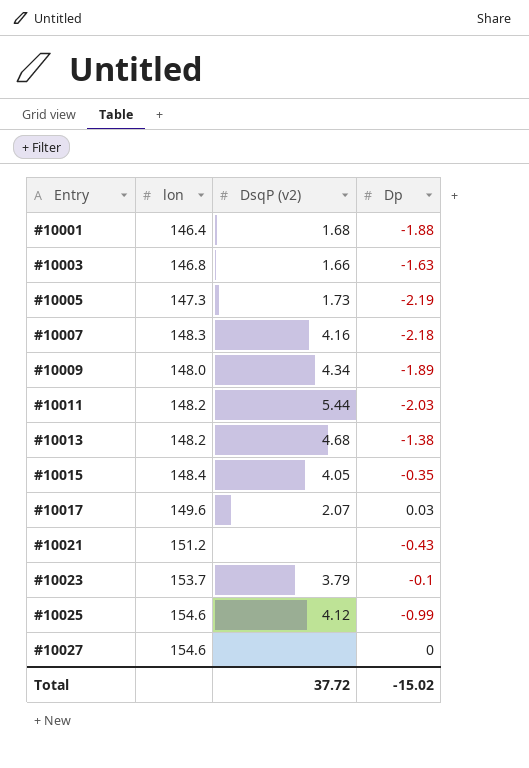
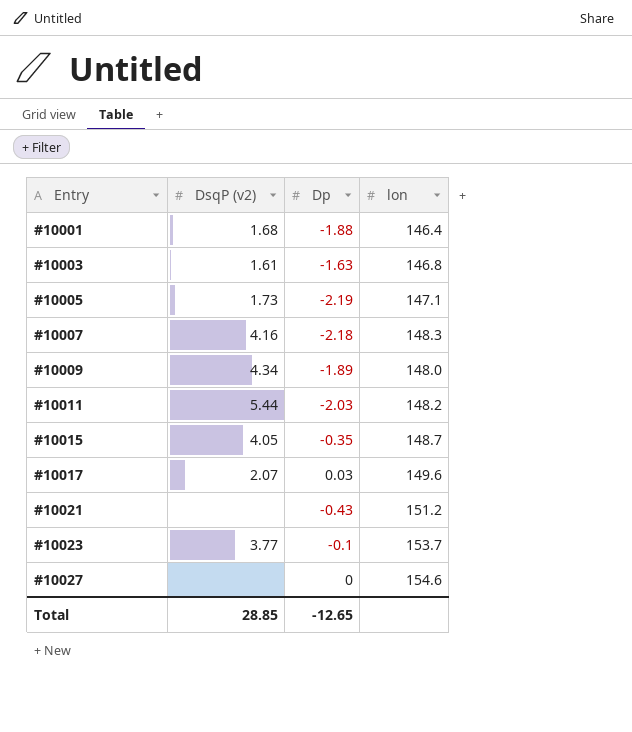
column lon | position: 2 -> 4
row #10013: 148.2 | 4.68 | -1.38 -> none
row #10025: 154.6 | 4.12 | -0.99 -> none
#10003 | DsqP (v2): 1.66 -> 1.61
#10005 | lon: 147.3 -> 147.1
#10015 | lon: 148.4 -> 148.7
#10023 | DsqP (v2): 3.79 -> 3.77
Total | DsqP (v2): 37.72 -> 28.85
Total | Dp: -15.02 -> -12.65

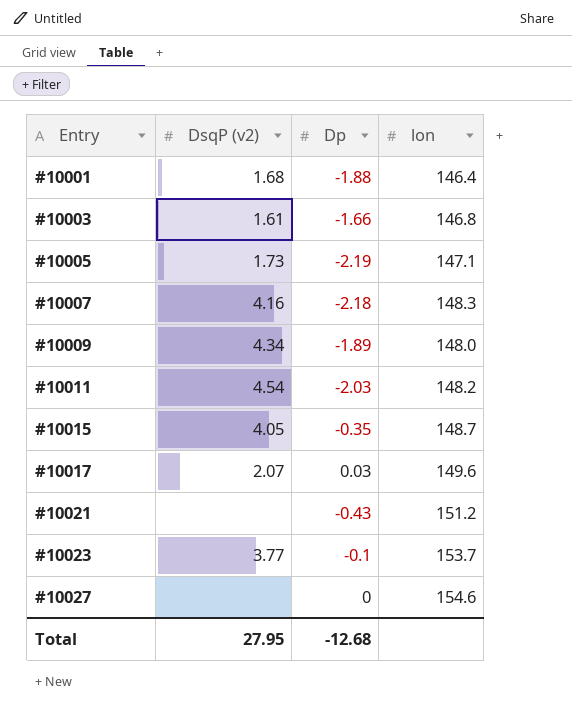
#10003 | Dp: -1.63 -> -1.66
#10011 | DsqP (v2): 5.44 -> 4.54
Total | DsqP (v2): 28.85 -> 27.95
Total | Dp: -12.65 -> -12.68

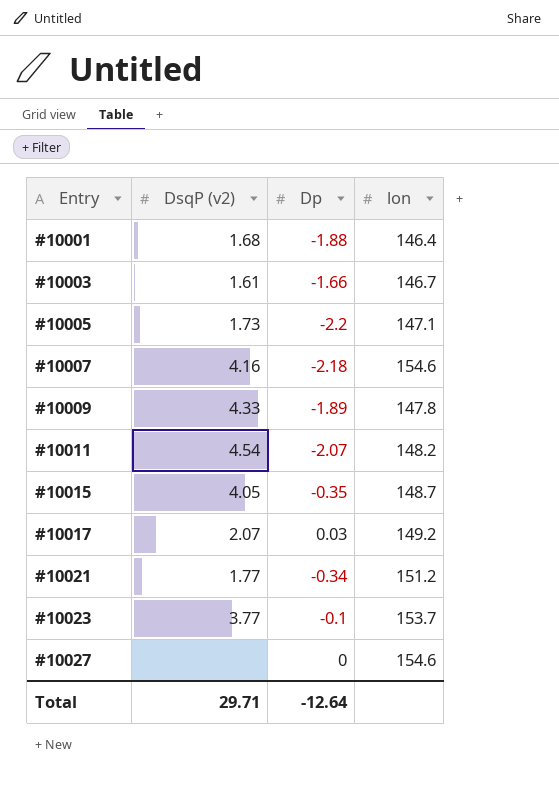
#10003 | lon: 146.8 -> 146.7
#10005 | Dp: -2.19 -> -2.2
#10007 | lon: 148.3 -> 154.6
#10009 | DsqP (v2): 4.34 -> 4.33
#10009 | lon: 148.0 -> 147.8
#10011 | Dp: -2.03 -> -2.07
#10017 | lon: 149.6 -> 149.2
#10021 | DsqP (v2): none -> 1.77
#10021 | Dp: -0.43 -> -0.34
Total | DsqP (v2): 27.95 -> 29.71
Total | Dp: -12.68 -> -12.64

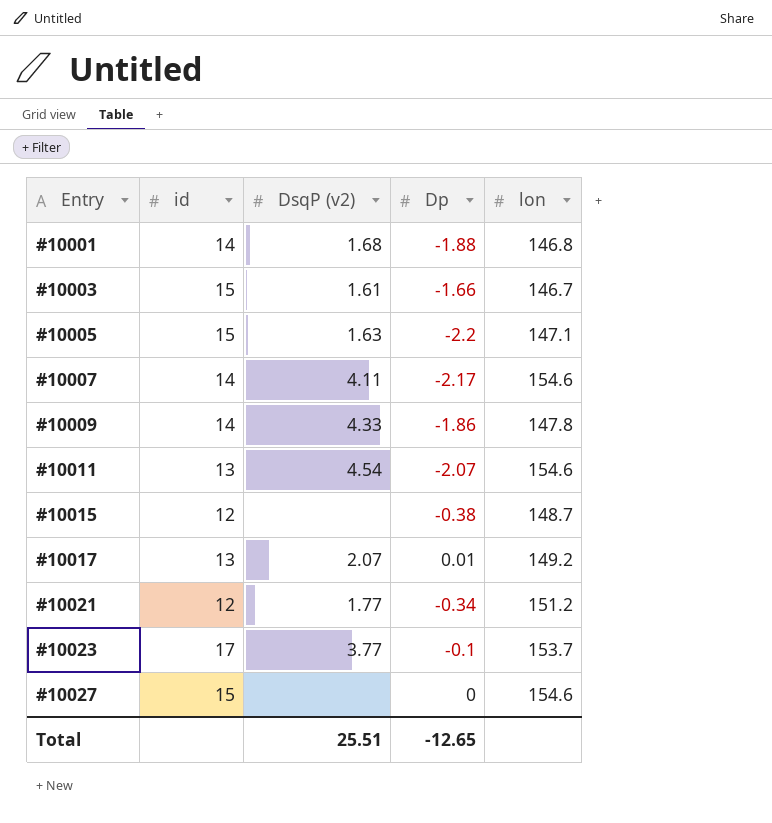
column id | position: none -> 2
#10001 | lon: 146.4 -> 146.8
#10005 | DsqP (v2): 1.73 -> 1.63
#10007 | DsqP (v2): 4.16 -> 4.11
#10007 | Dp: -2.18 -> -2.17
#10009 | Dp: -1.89 -> -1.86
#10011 | lon: 148.2 -> 154.6
#10015 | DsqP (v2): 4.05 -> none
#10015 | Dp: -0.35 -> -0.38
#10017 | Dp: 0.03 -> 0.01
Total | DsqP (v2): 29.71 -> 25.51
Total | Dp: -12.64 -> -12.65

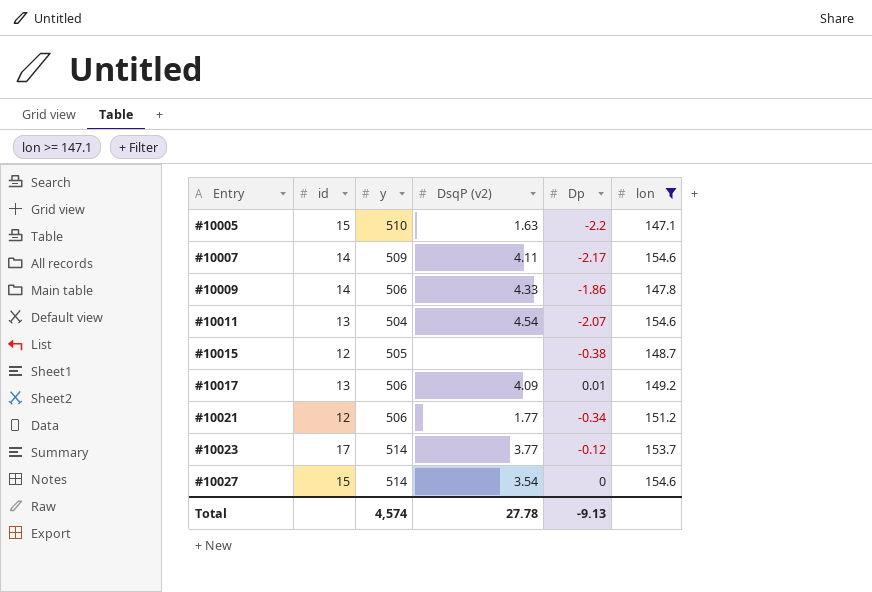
filter: none -> lon >= 147.1
column y | position: none -> 3
#10017 | DsqP (v2): 2.07 -> 4.09
#10023 | Dp: -0.1 -> -0.12
#10027 | DsqP (v2): none -> 3.54
Total | DsqP (v2): 25.51 -> 27.78
Total | Dp: -12.65 -> -9.13

